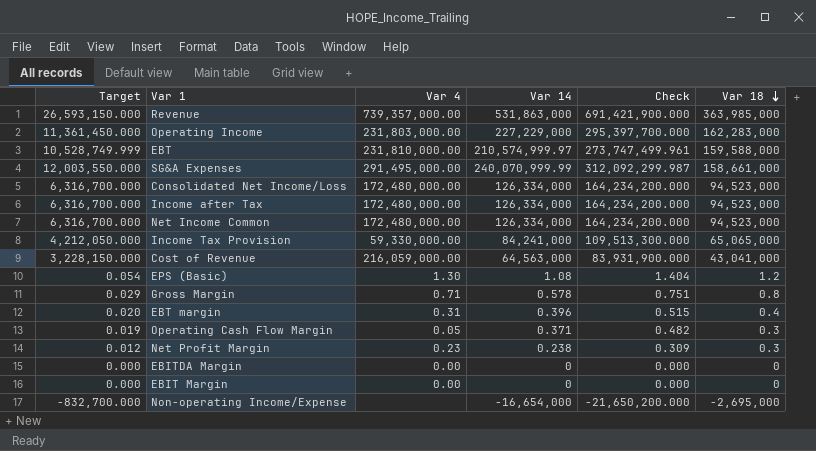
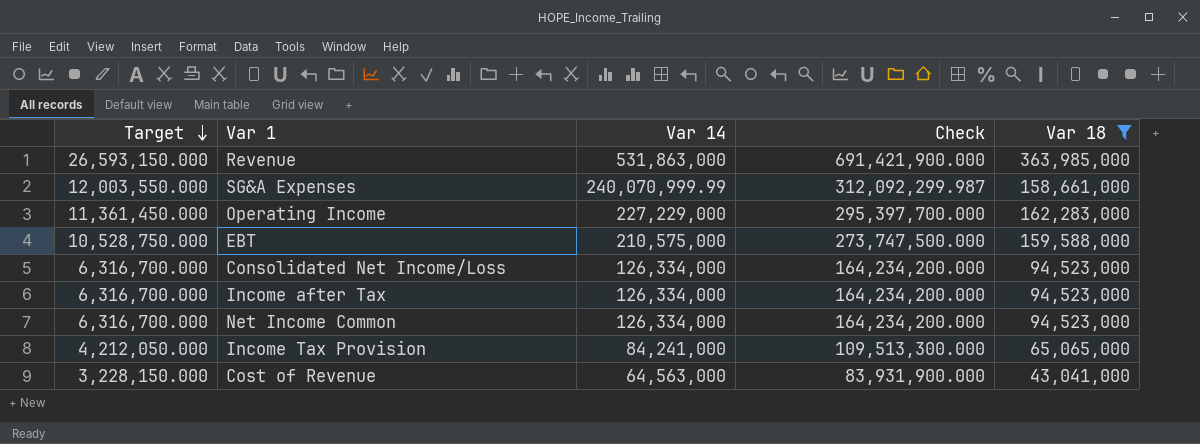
filter: none -> Var 18 >= 43,041,000
row order: Var 18 descending -> Target descending
column Var 4 | position: 3 -> none
EBT | Target: 10,528,749.999 -> 10,528,750.000
EBT | Var 14: 210,574,999.97 -> 210,575,000
EBT | Check: 273,747,499.961 -> 273,747,500.000

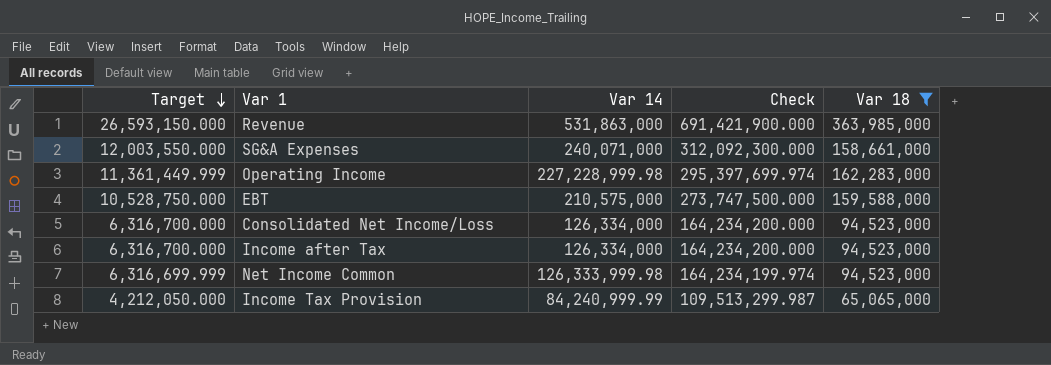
row Cost of Revenue: 3,228,150.000 | 64,563,000 | 83,931,900.000 | 43,041,000 -> none
SG&A Expenses | Var 14: 240,070,999.99 -> 240,071,000
SG&A Expenses | Check: 312,092,299.987 -> 312,092,300.000
Operating Income | Target: 11,361,450.000 -> 11,361,449.999
Operating Income | Var 14: 227,229,000 -> 227,228,999.98
Operating Income | Check: 295,397,700.000 -> 295,397,699.974
Net Income Common | Target: 6,316,700.000 -> 6,316,699.999
Net Income Common | Var 14: 126,334,000 -> 126,333,999.98
Net Income Common | Check: 164,234,200.000 -> 164,234,199.974
Income Tax Provision | Var 14: 84,241,000 -> 84,240,999.99
Income Tax Provision | Check: 109,513,300.000 -> 109,513,299.987

